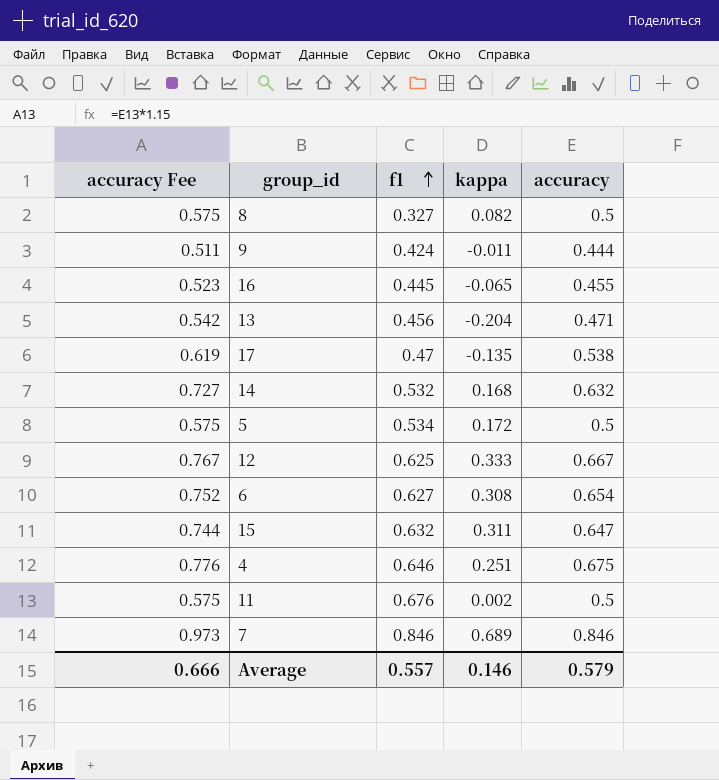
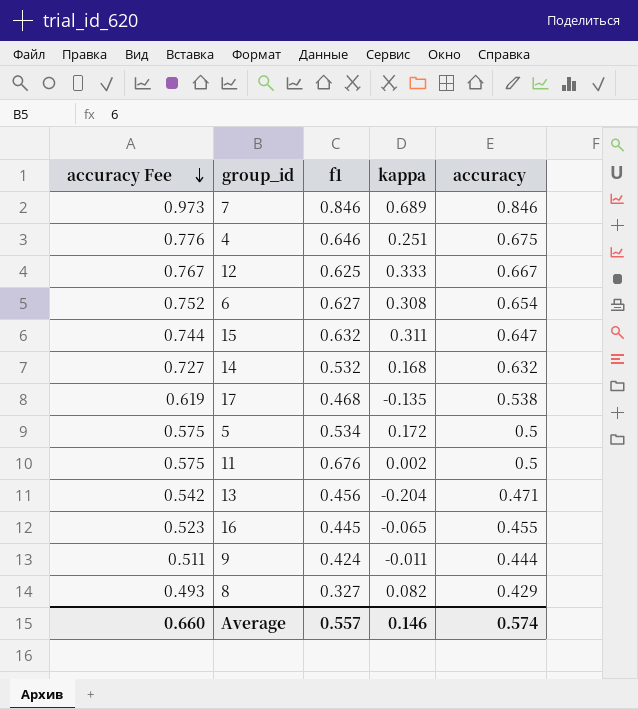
row order: f1 ascending -> accuracy Fee descending
17 | f1: 0.47 -> 0.468
8 | accuracy Fee: 0.575 -> 0.493
8 | accuracy: 0.5 -> 0.429
Average | accuracy Fee: 0.666 -> 0.660
Average | accuracy: 0.579 -> 0.574

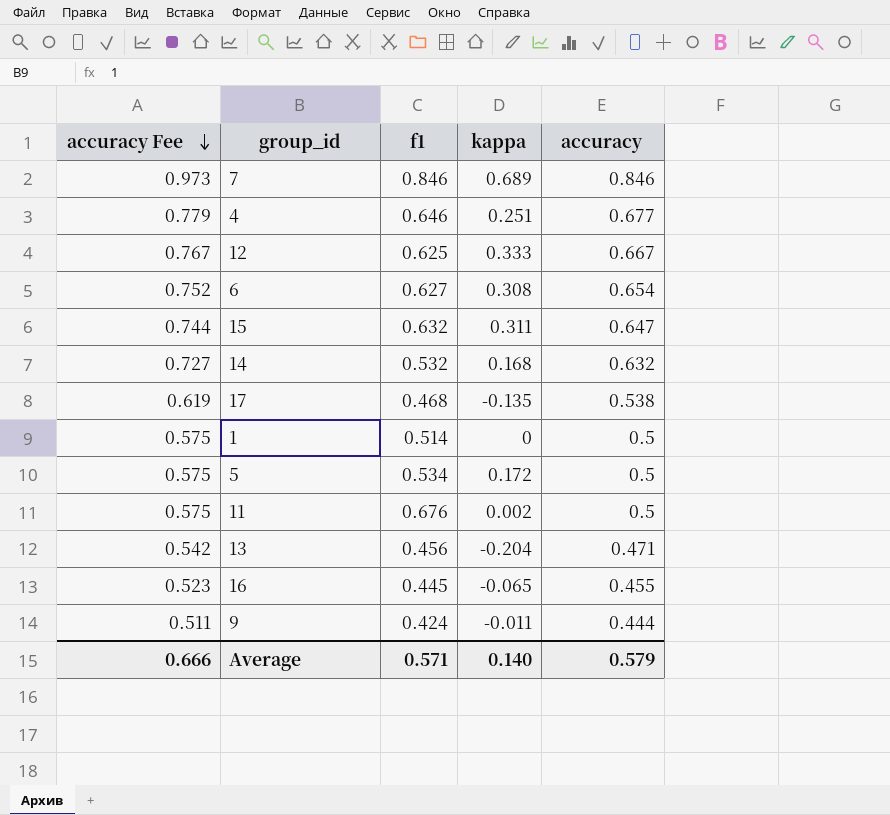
row 8: 0.493 | 0.327 | 0.082 | 0.429 -> none
4 | accuracy Fee: 0.776 -> 0.779
4 | accuracy: 0.675 -> 0.677
row 1: none -> 0.575 | 0.514 | 0 | 0.5
Average | accuracy Fee: 0.660 -> 0.666
Average | f1: 0.557 -> 0.571
Average | kappa: 0.146 -> 0.140
Average | accuracy: 0.574 -> 0.579

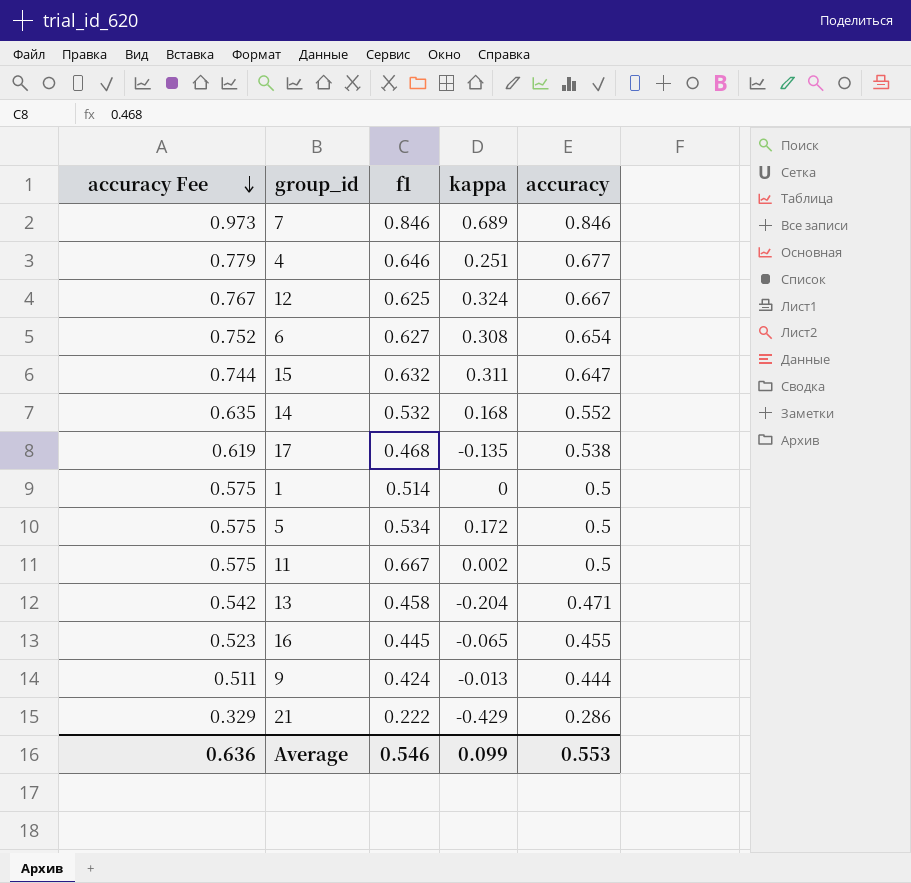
12 | kappa: 0.333 -> 0.324
14 | accuracy Fee: 0.727 -> 0.635
14 | accuracy: 0.632 -> 0.552
11 | f1: 0.676 -> 0.667
13 | f1: 0.456 -> 0.458
9 | kappa: -0.011 -> -0.013
row 21: none -> 0.329 | 0.222 | -0.429 | 0.286
Average | accuracy Fee: 0.666 -> 0.636
Average | f1: 0.571 -> 0.546
Average | kappa: 0.140 -> 0.099
Average | accuracy: 0.579 -> 0.553

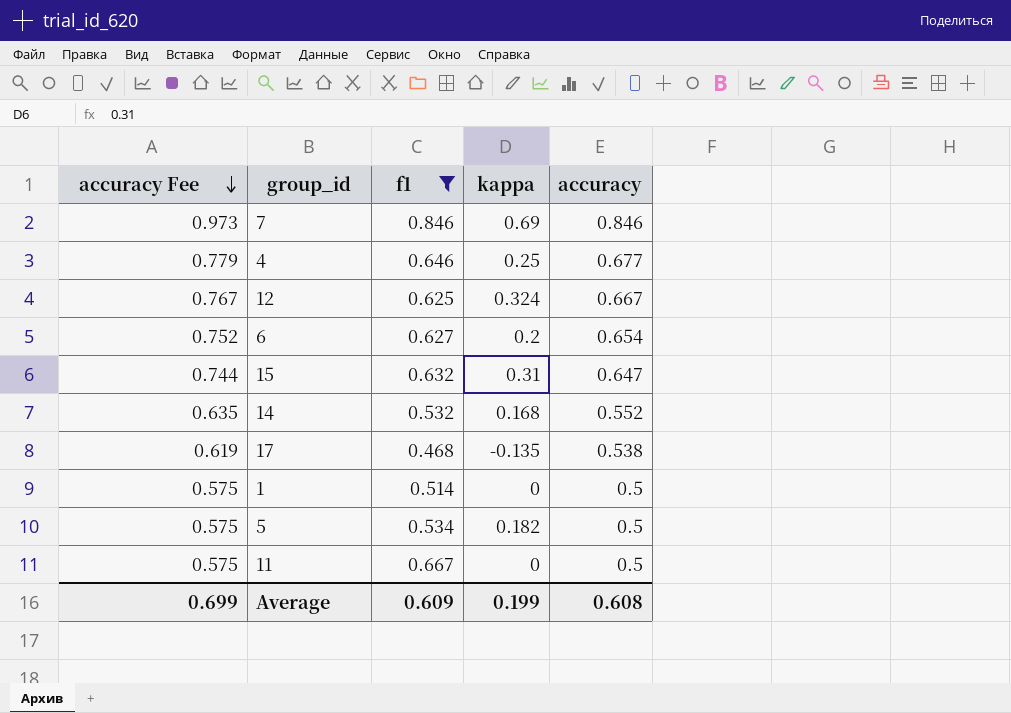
filter: none -> f1 >= 0.468
7 | kappa: 0.689 -> 0.69
4 | kappa: 0.251 -> 0.25
6 | kappa: 0.308 -> 0.2
15 | kappa: 0.311 -> 0.31
5 | kappa: 0.172 -> 0.182
11 | kappa: 0.002 -> 0
Average | accuracy Fee: 0.636 -> 0.699
Average | f1: 0.546 -> 0.609
Average | kappa: 0.099 -> 0.199
Average | accuracy: 0.553 -> 0.608

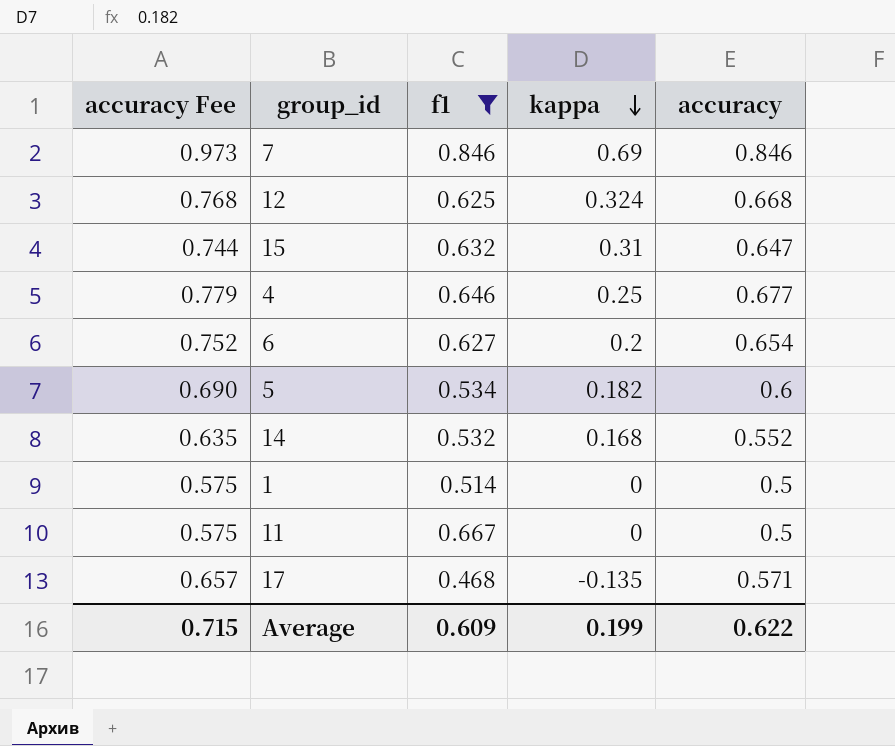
row order: accuracy Fee descending -> kappa descending
12 | accuracy Fee: 0.767 -> 0.768
12 | accuracy: 0.667 -> 0.668
5 | accuracy Fee: 0.575 -> 0.690
5 | accuracy: 0.5 -> 0.6
17 | accuracy Fee: 0.619 -> 0.657
17 | accuracy: 0.538 -> 0.571
Average | accuracy Fee: 0.699 -> 0.715
Average | accuracy: 0.608 -> 0.622

